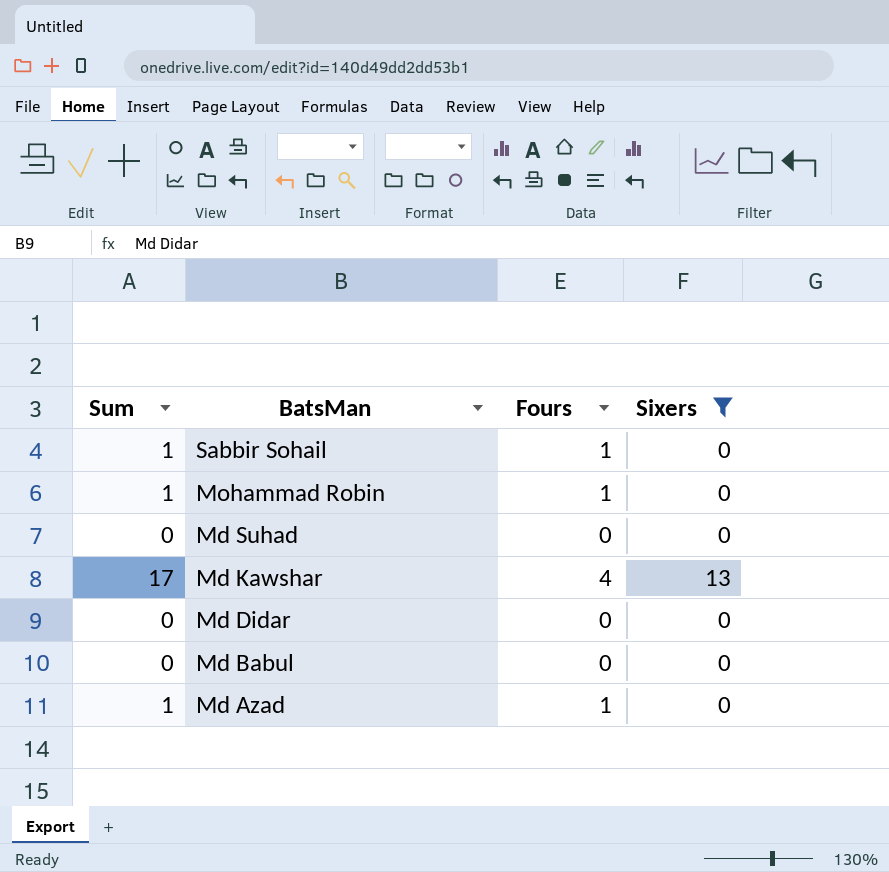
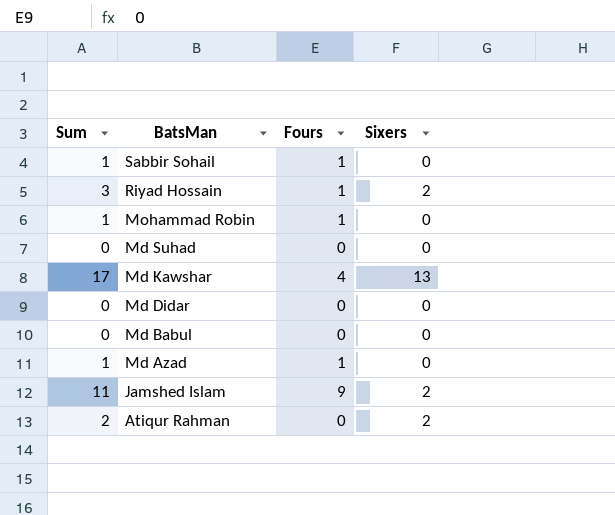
filter: Sixers != 2 -> none

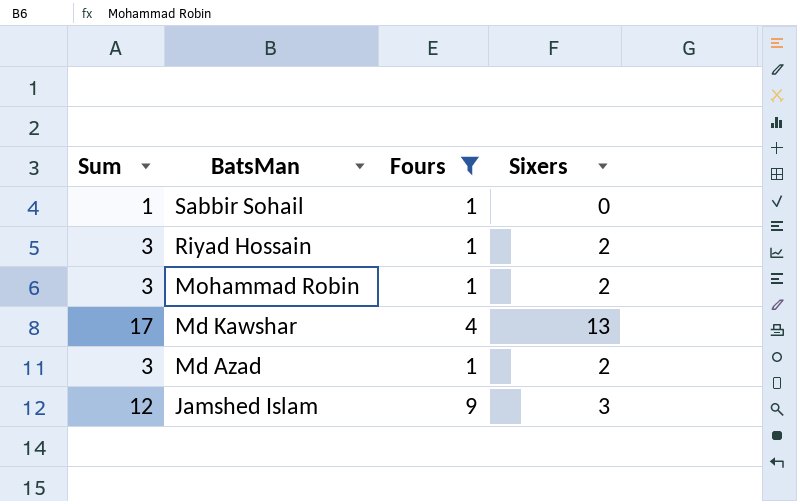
filter: none -> Fours != 0
Mohammad Robin | Sum: 1 -> 3
Mohammad Robin | Sixers: 0 -> 2
Md Azad | Sum: 1 -> 3
Md Azad | Sixers: 0 -> 2
Jamshed Islam | Sum: 11 -> 12
Jamshed Islam | Sixers: 2 -> 3

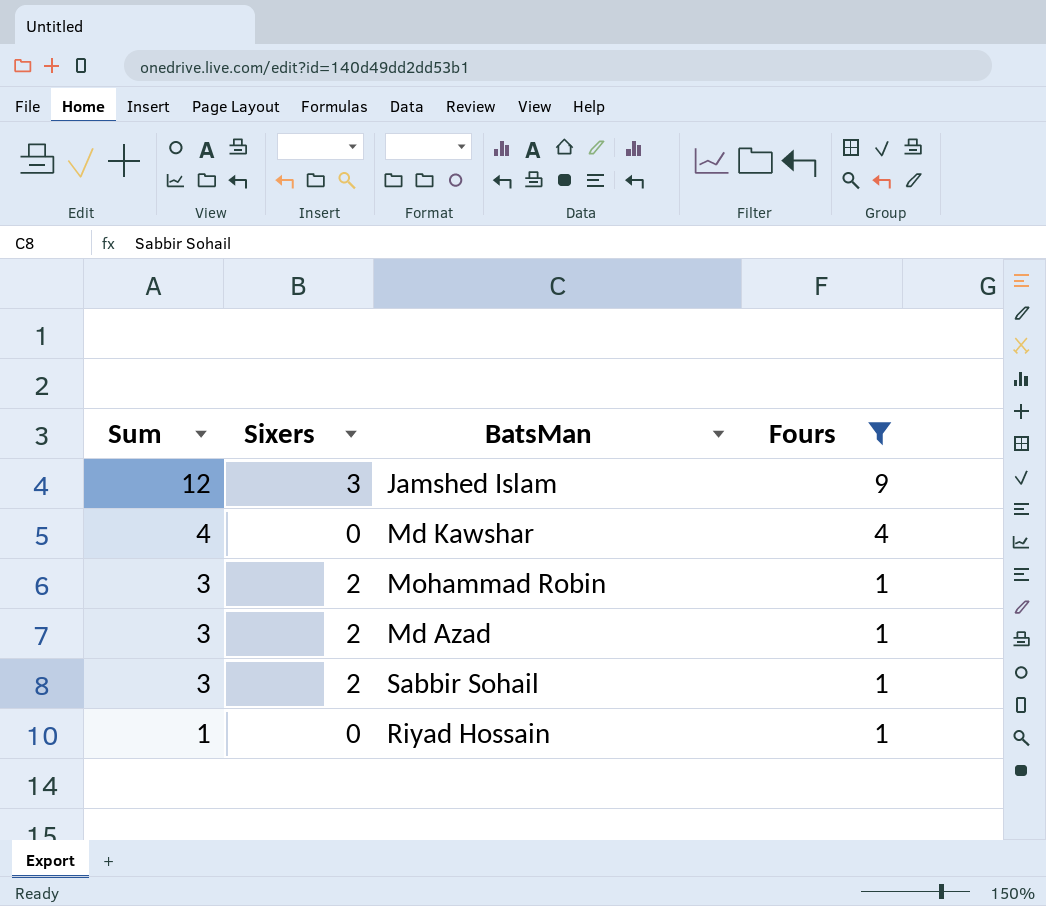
row order: BatsMan descending -> Sum descending
column Sixers | position: 4 -> 2
Md Kawshar | Sum: 17 -> 4
Md Kawshar | Sixers: 13 -> 0
Sabbir Sohail | Sum: 1 -> 3
Sabbir Sohail | Sixers: 0 -> 2
Riyad Hossain | Sum: 3 -> 1
Riyad Hossain | Sixers: 2 -> 0

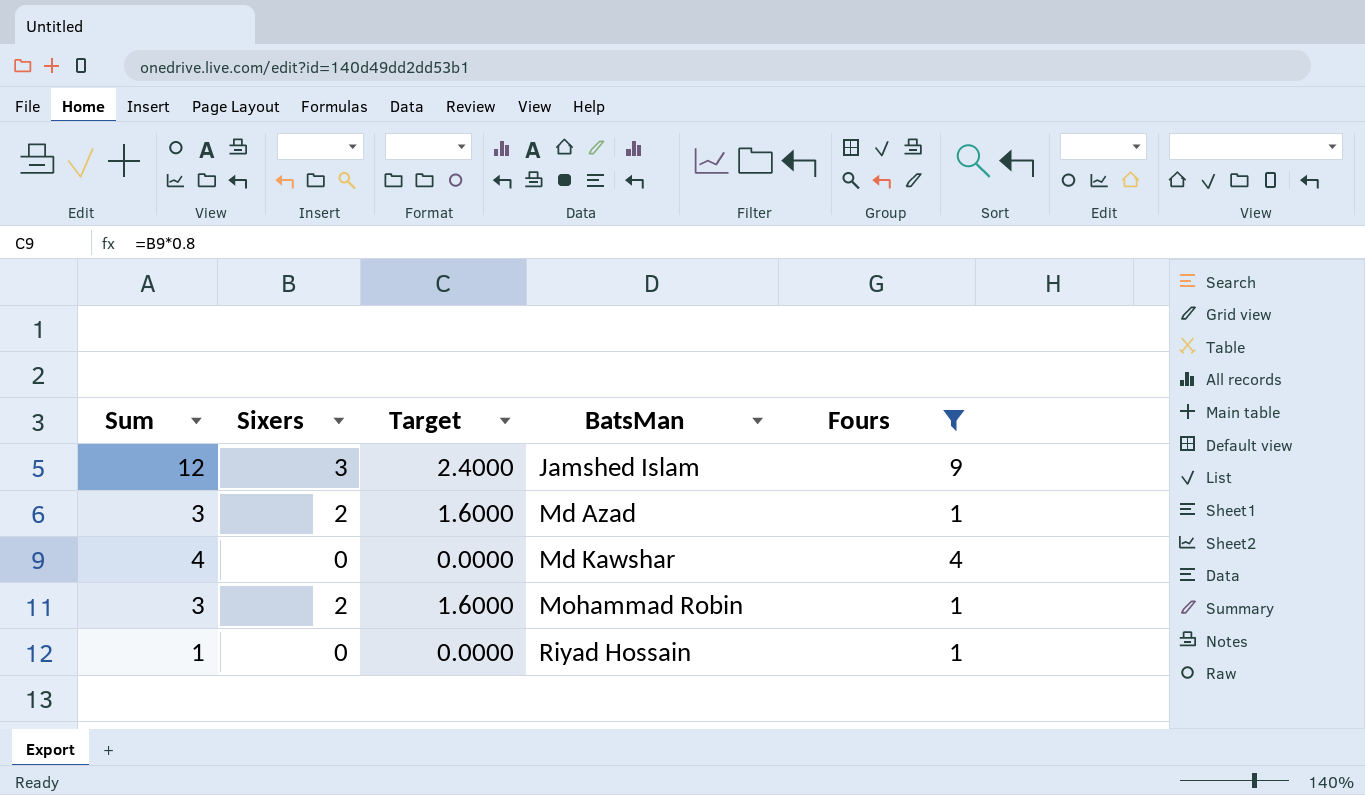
row order: Sum descending -> BatsMan ascending
column Target | formula: none -> [Sixers] * 0.8
row Sabbir Sohail: 3 | 2 | 1 -> none

